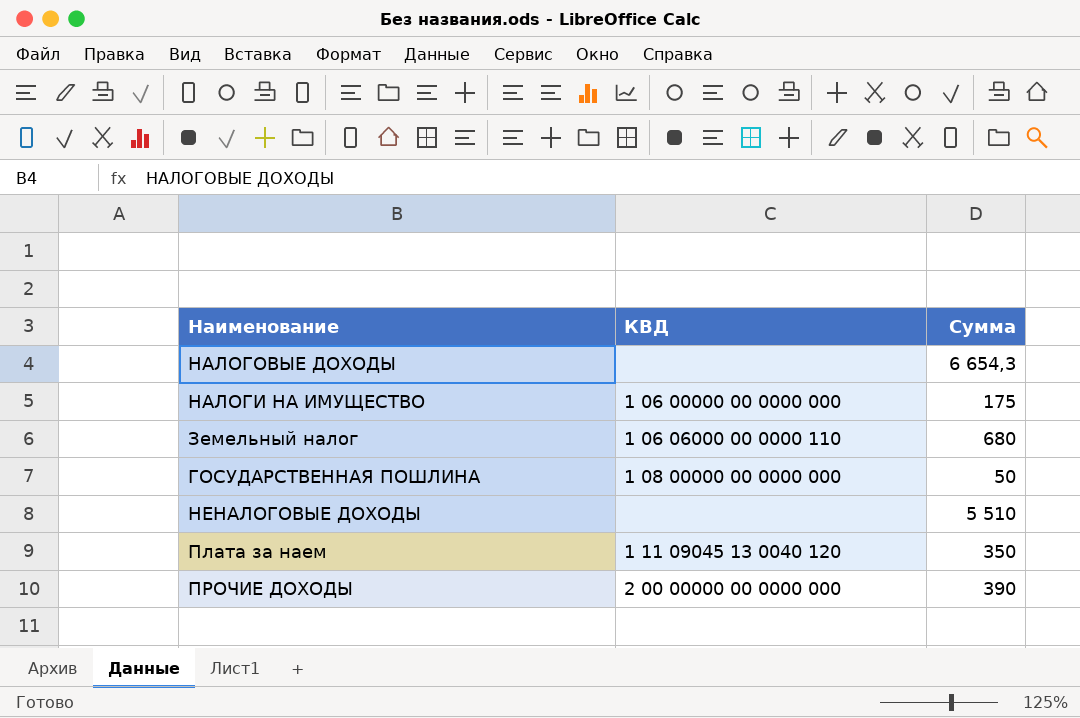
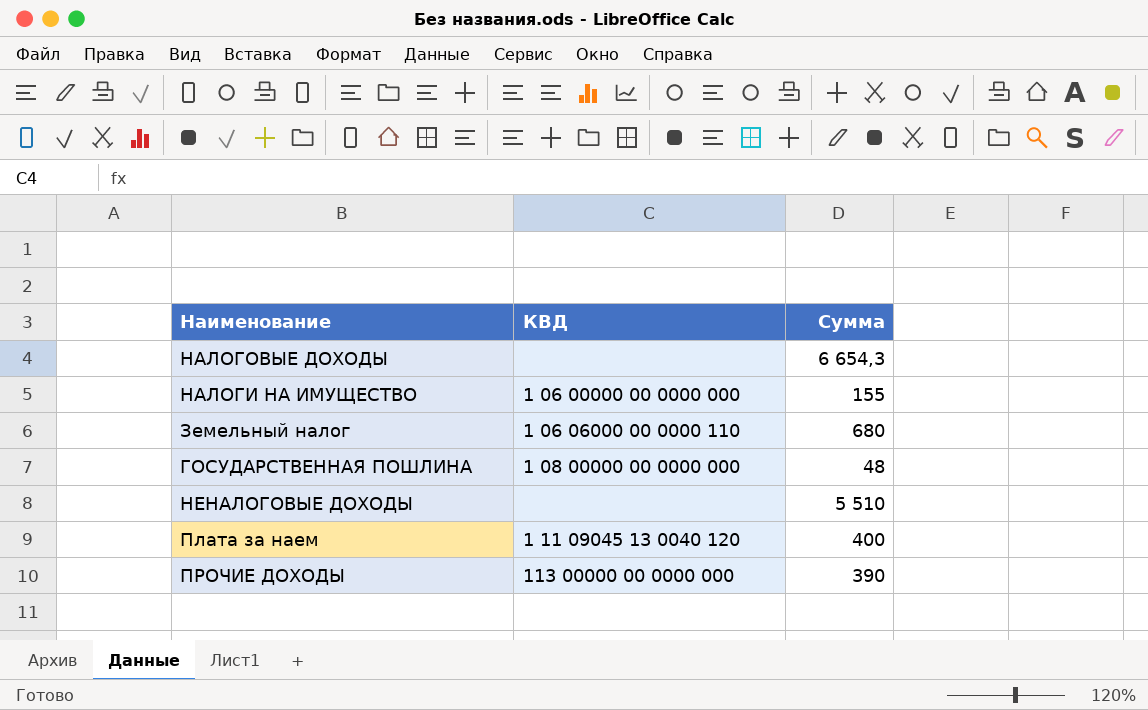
НАЛОГИ НА ИМУЩЕСТВО | Сумма: 175 -> 155
ГОСУДАРСТВЕННАЯ ПОШЛИНА | Сумма: 50 -> 48
Плата за наем | Сумма: 350 -> 400
ПРОЧИЕ ДОХОДЫ | КВД: 2 00 00000 00 0000 000 -> 113 00000 00 0000 000

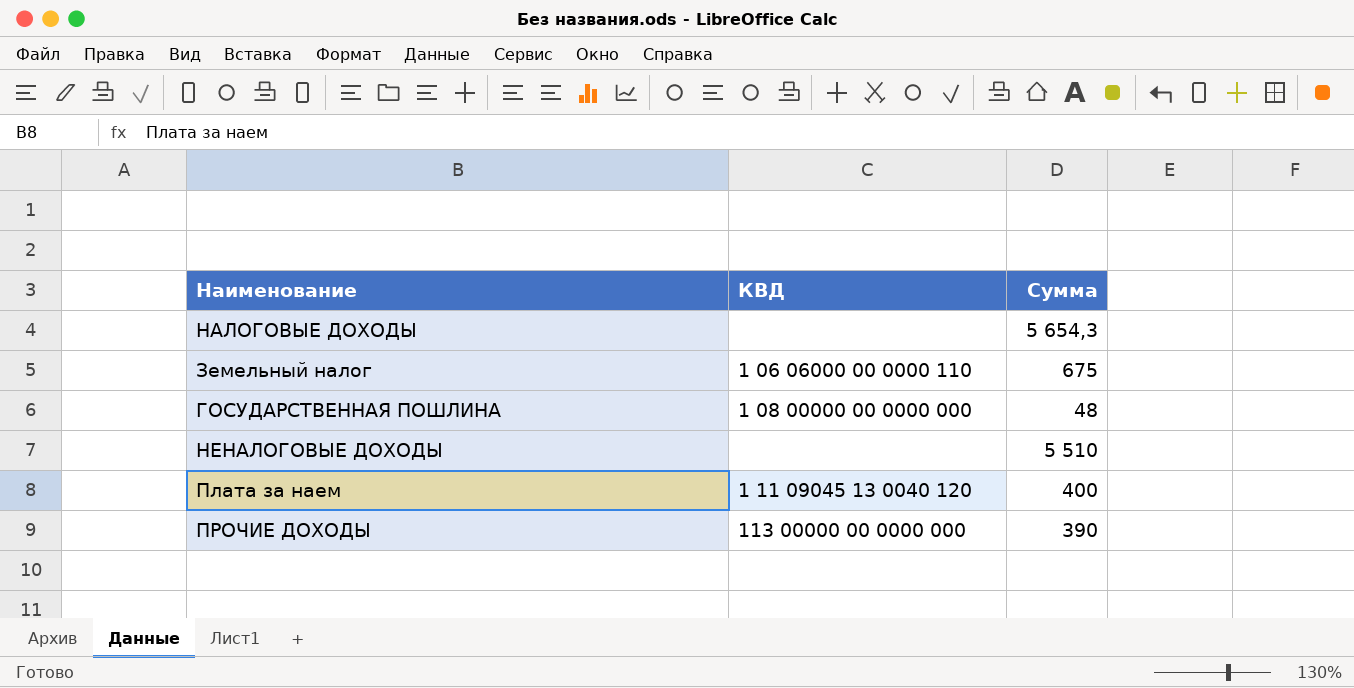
row НАЛОГИ НА ИМУЩЕСТВО: 1 06 00000 00 0000 000 | 155 -> none
НАЛОГОВЫЕ ДОХОДЫ | Сумма: 6 654,3 -> 5 654,3
Земельный налог | Сумма: 680 -> 675

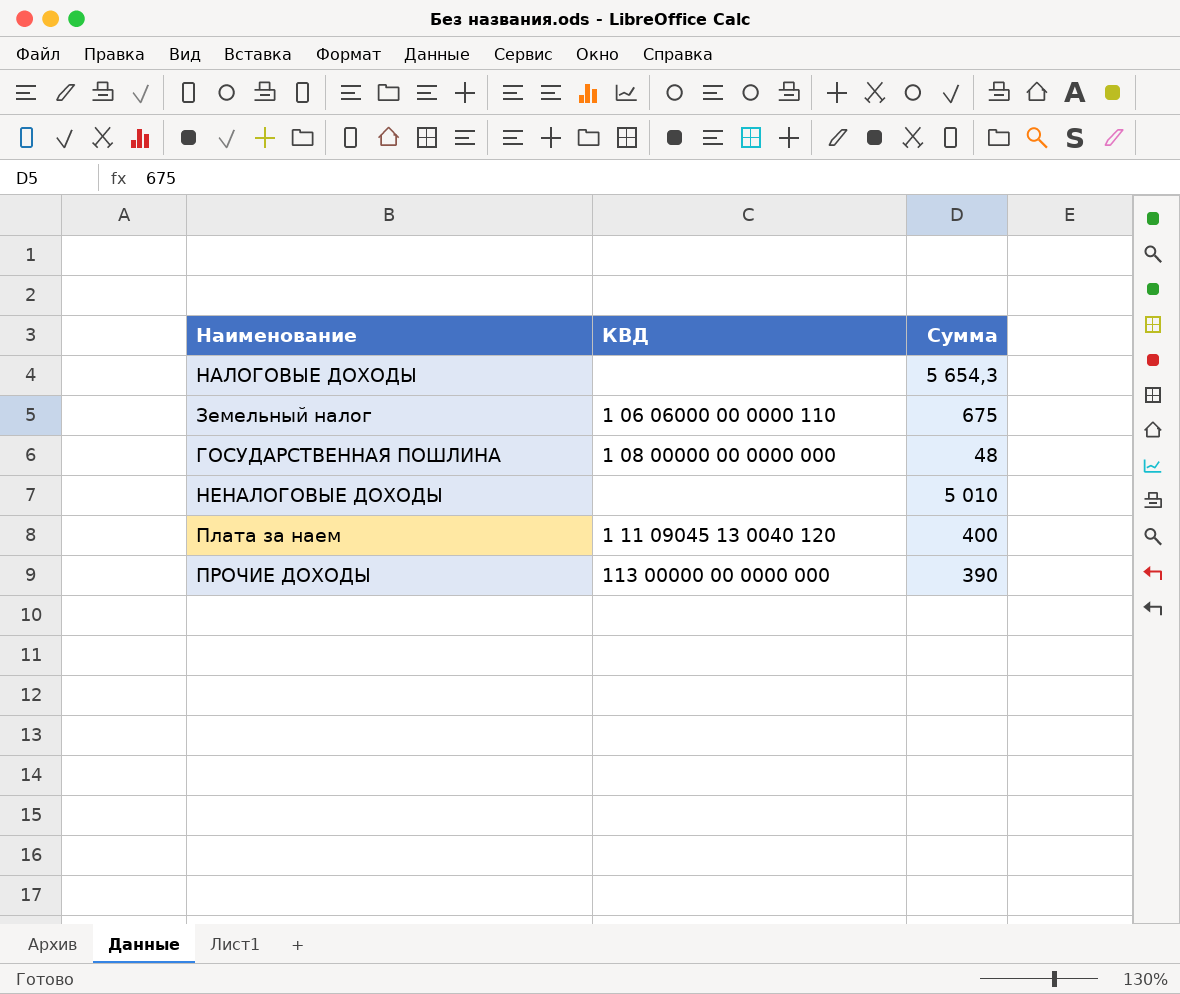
НЕНАЛОГОВЫЕ ДОХОДЫ | Сумма: 5 510 -> 5 010

